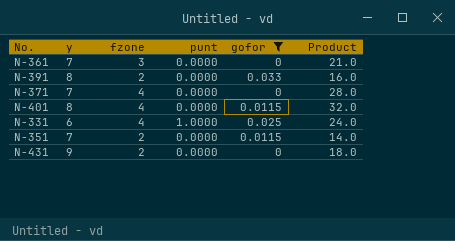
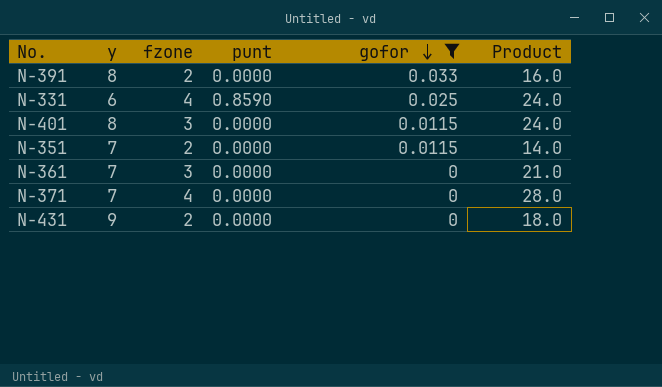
row order: none -> gofor descending
N-331 | punt: 1.0000 -> 0.8590
N-401 | fzone: 4 -> 3
N-401 | Product: 32.0 -> 24.0

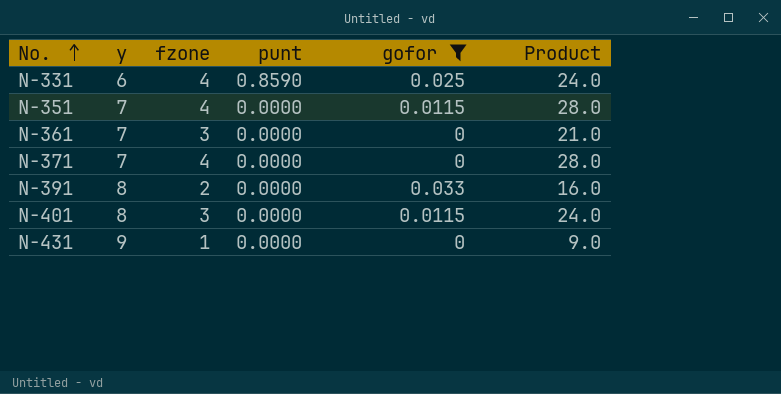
row order: gofor descending -> No. ascending
N-351 | fzone: 2 -> 4
N-351 | Product: 14.0 -> 28.0
N-431 | fzone: 2 -> 1
N-431 | Product: 18.0 -> 9.0

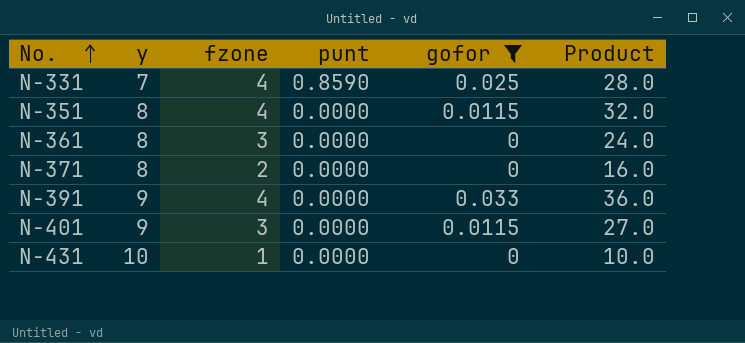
N-331 | y: 6 -> 7
N-331 | Product: 24.0 -> 28.0
N-351 | y: 7 -> 8
N-351 | Product: 28.0 -> 32.0
N-361 | y: 7 -> 8
N-361 | Product: 21.0 -> 24.0
N-371 | y: 7 -> 8
N-371 | fzone: 4 -> 2
N-371 | Product: 28.0 -> 16.0
N-391 | y: 8 -> 9
N-391 | fzone: 2 -> 4
N-391 | Product: 16.0 -> 36.0
N-401 | y: 8 -> 9
N-401 | Product: 24.0 -> 27.0
N-431 | y: 9 -> 10
N-431 | Product: 9.0 -> 10.0

